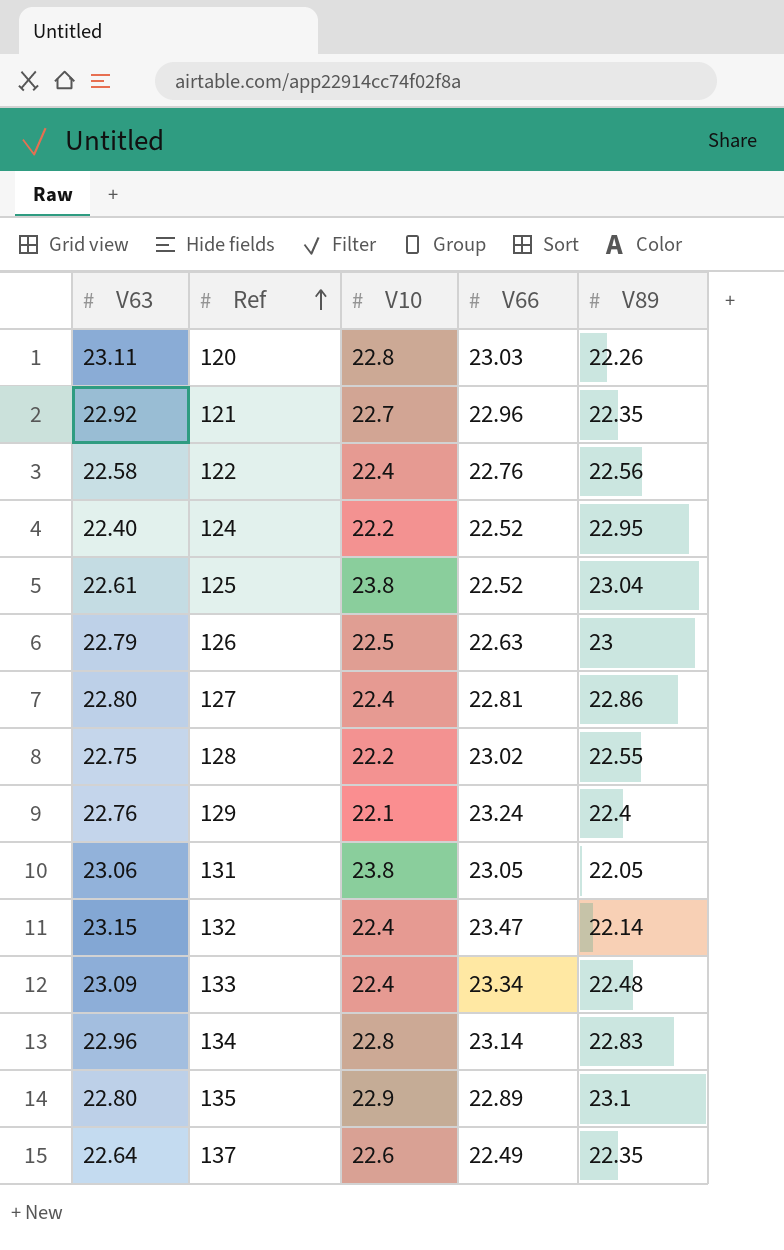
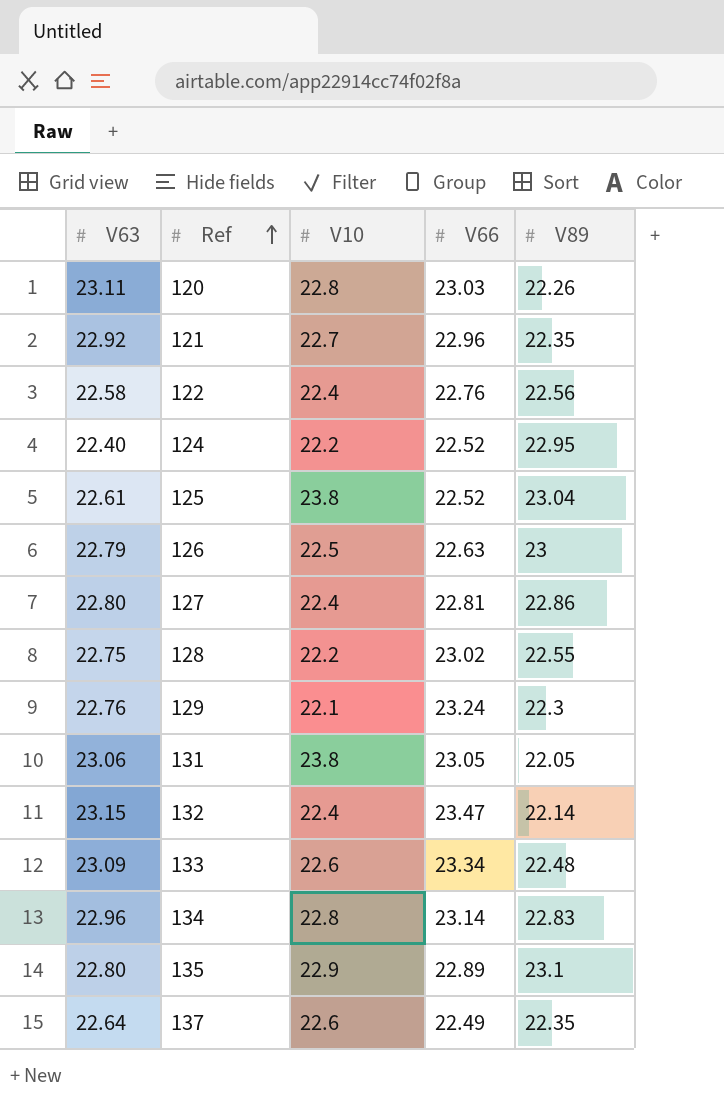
129 | V89: 22.4 -> 22.3
133 | V10: 22.4 -> 22.6

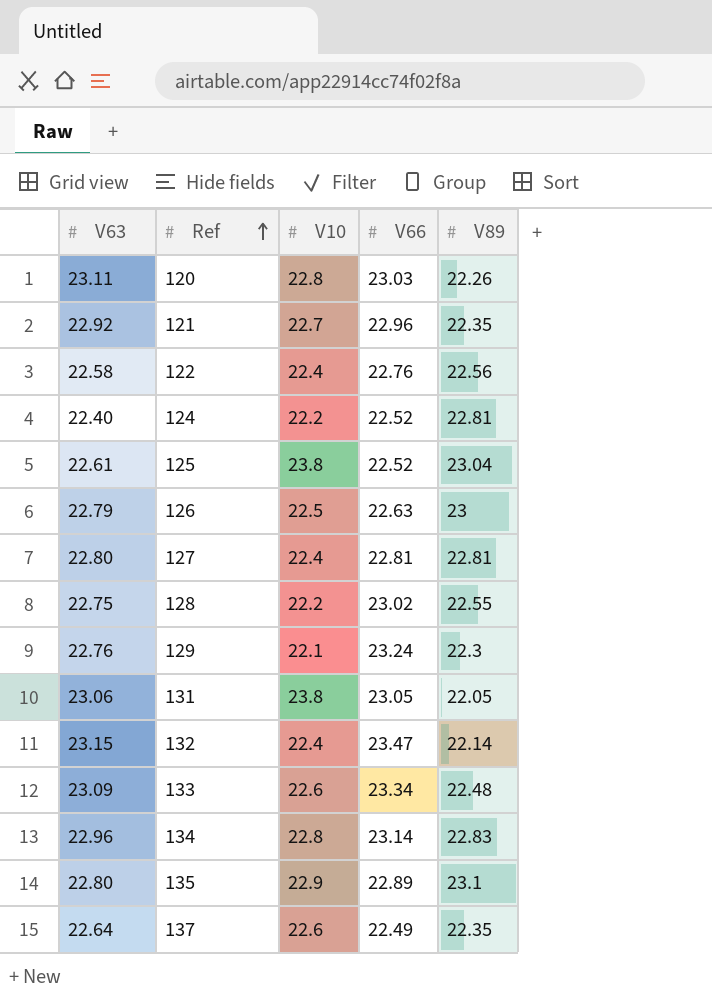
124 | V89: 22.95 -> 22.81
127 | V89: 22.86 -> 22.81

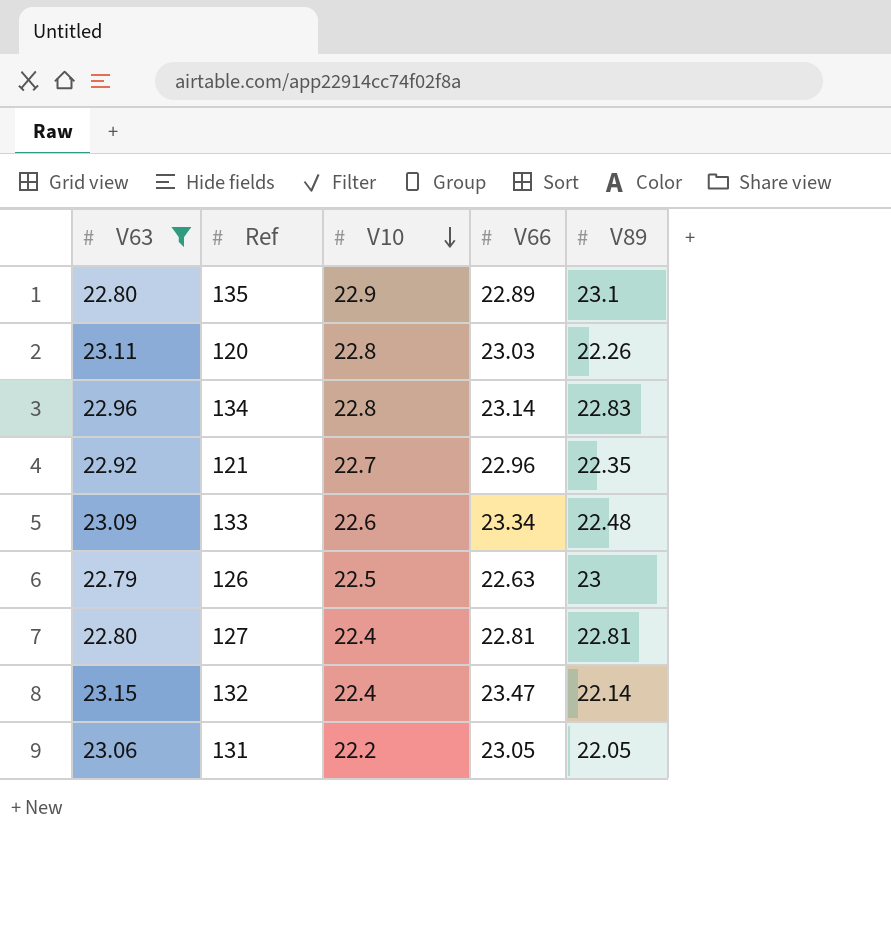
filter: none -> V63 >= 22.79
row order: Ref ascending -> V10 descending
131 | V10: 23.8 -> 22.2

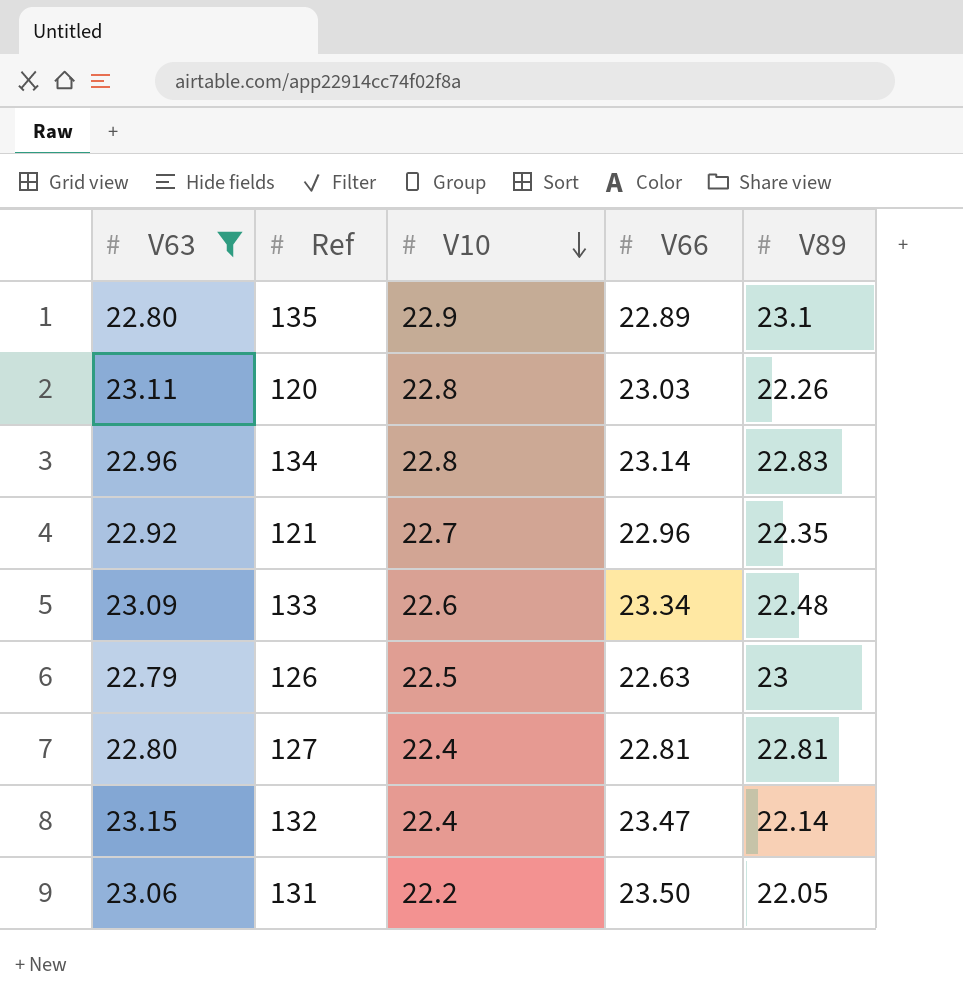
131 | V66: 23.05 -> 23.50

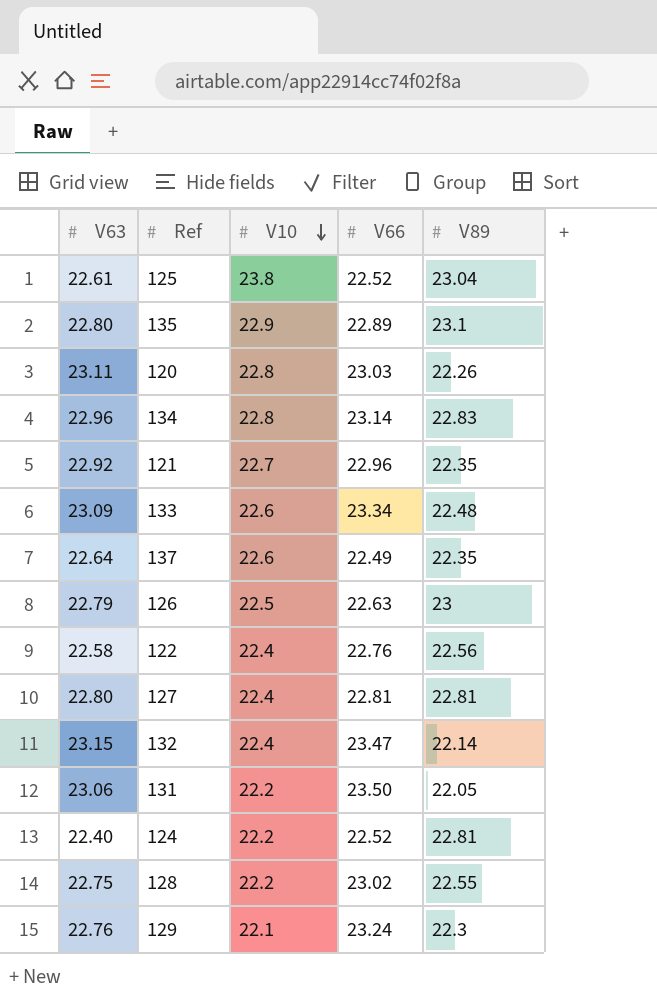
filter: V63 >= 22.79 -> none

